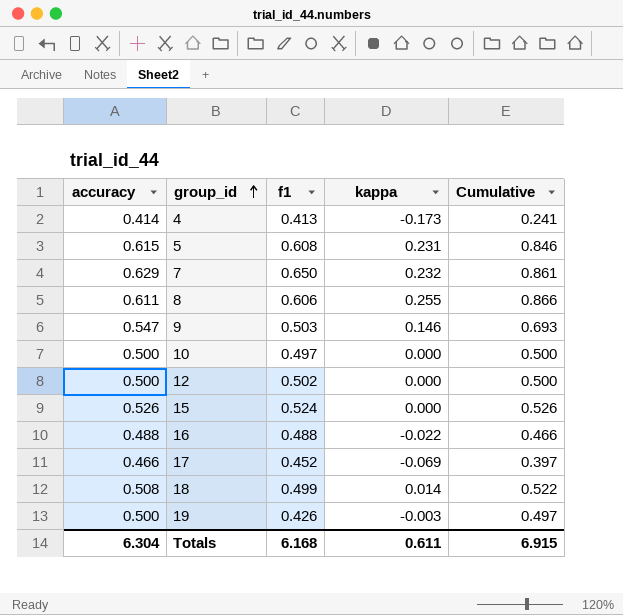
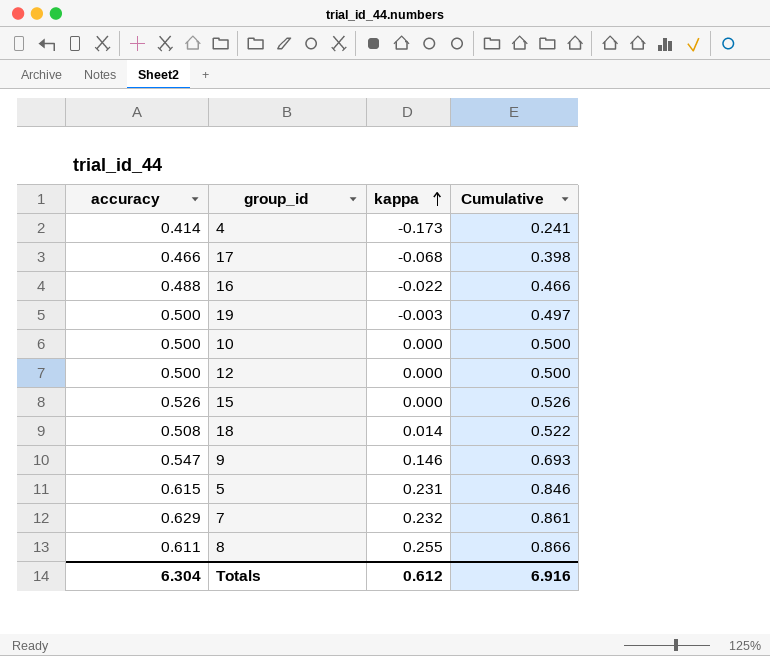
row order: group_id ascending -> kappa ascending
column f1 | position: 3 -> none
17 | kappa: -0.069 -> -0.068
17 | Cumulative: 0.397 -> 0.398
Totals | kappa: 0.611 -> 0.612
Totals | Cumulative: 6.915 -> 6.916

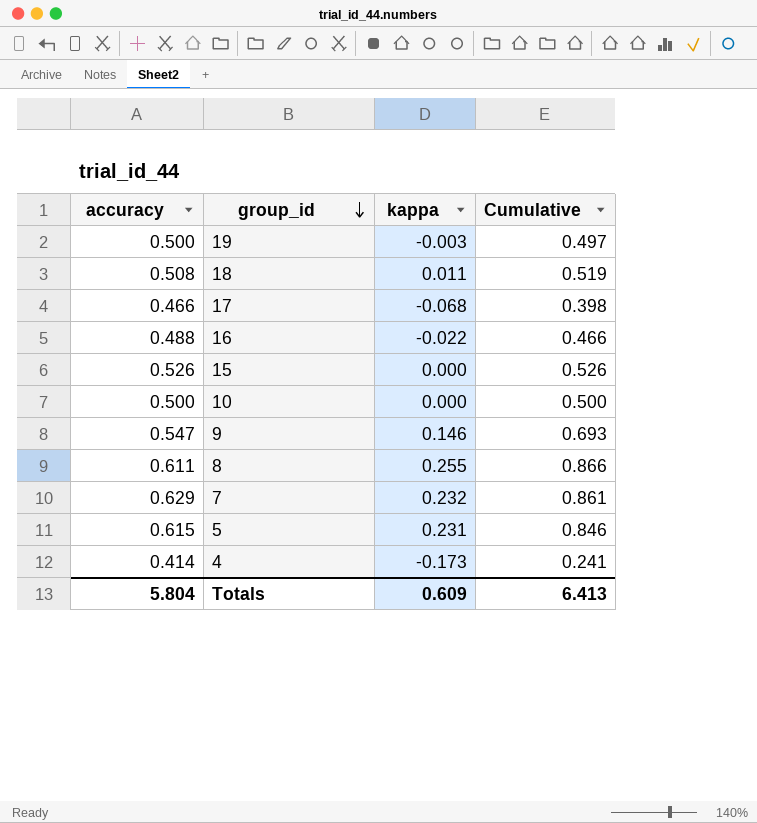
row order: kappa ascending -> group_id descending
row 12: 0.500 | 0.000 | 0.500 -> none
18 | kappa: 0.014 -> 0.011
18 | Cumulative: 0.522 -> 0.519
Totals | accuracy: 6.304 -> 5.804
Totals | kappa: 0.612 -> 0.609
Totals | Cumulative: 6.916 -> 6.413

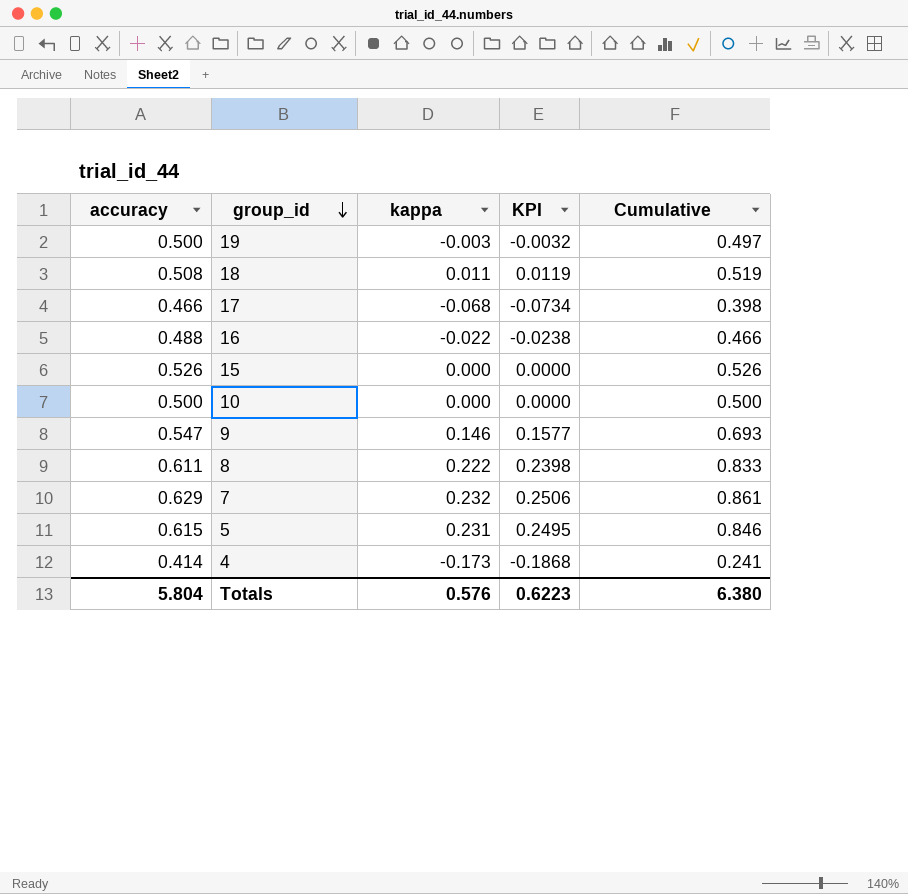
column KPI | formula: none -> [kappa] * 1.08
8 | kappa: 0.255 -> 0.222
8 | Cumulative: 0.866 -> 0.833
Totals | kappa: 0.609 -> 0.576
Totals | Cumulative: 6.413 -> 6.380

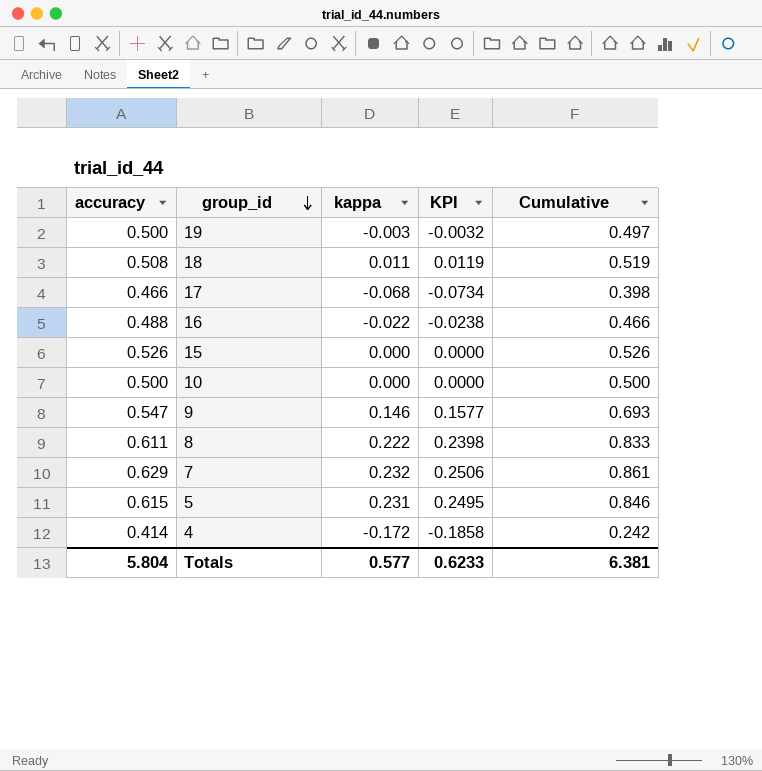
4 | kappa: -0.173 -> -0.172
4 | KPI: -0.1868 -> -0.1858
4 | Cumulative: 0.241 -> 0.242
Totals | kappa: 0.576 -> 0.577
Totals | KPI: 0.6223 -> 0.6233
Totals | Cumulative: 6.380 -> 6.381

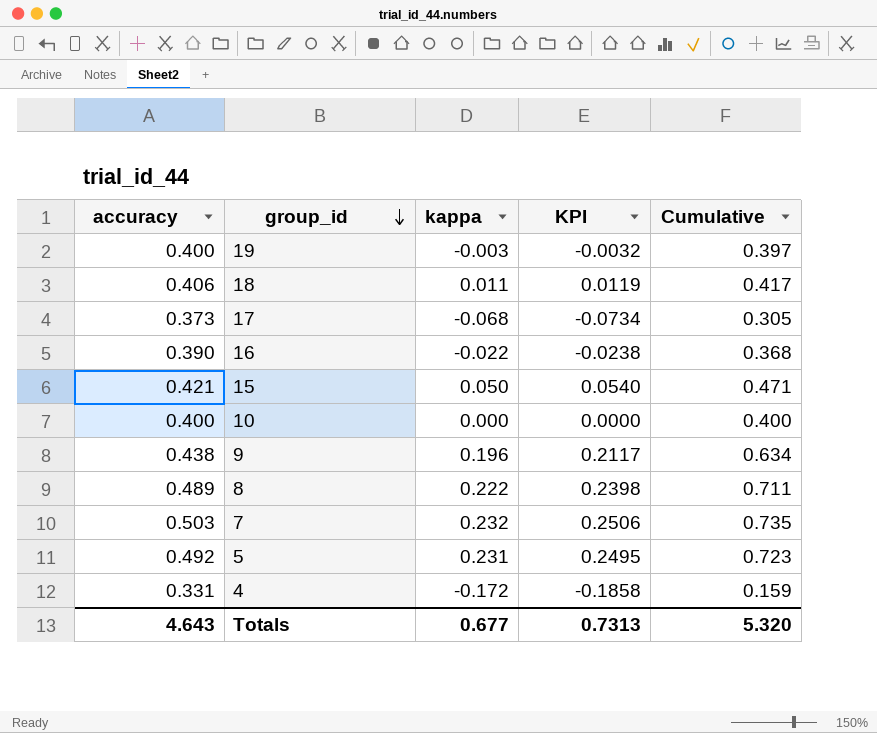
19 | accuracy: 0.500 -> 0.400
19 | Cumulative: 0.497 -> 0.397
18 | accuracy: 0.508 -> 0.406
18 | Cumulative: 0.519 -> 0.417
17 | accuracy: 0.466 -> 0.373
17 | Cumulative: 0.398 -> 0.305
16 | accuracy: 0.488 -> 0.390
16 | Cumulative: 0.466 -> 0.368
15 | accuracy: 0.526 -> 0.421
15 | kappa: 0.000 -> 0.050
15 | KPI: 0.0000 -> 0.0540
15 | Cumulative: 0.526 -> 0.471
10 | accuracy: 0.500 -> 0.400
10 | Cumulative: 0.500 -> 0.400
9 | accuracy: 0.547 -> 0.438
9 | kappa: 0.146 -> 0.196
9 | KPI: 0.1577 -> 0.2117
9 | Cumulative: 0.693 -> 0.634
8 | accuracy: 0.611 -> 0.489
8 | Cumulative: 0.833 -> 0.711
7 | accuracy: 0.629 -> 0.503
7 | Cumulative: 0.861 -> 0.735
5 | accuracy: 0.615 -> 0.492
5 | Cumulative: 0.846 -> 0.723
4 | accuracy: 0.414 -> 0.331
4 | Cumulative: 0.242 -> 0.159
Totals | accuracy: 5.804 -> 4.643
Totals | kappa: 0.577 -> 0.677
Totals | KPI: 0.6233 -> 0.7313
Totals | Cumulative: 6.381 -> 5.320

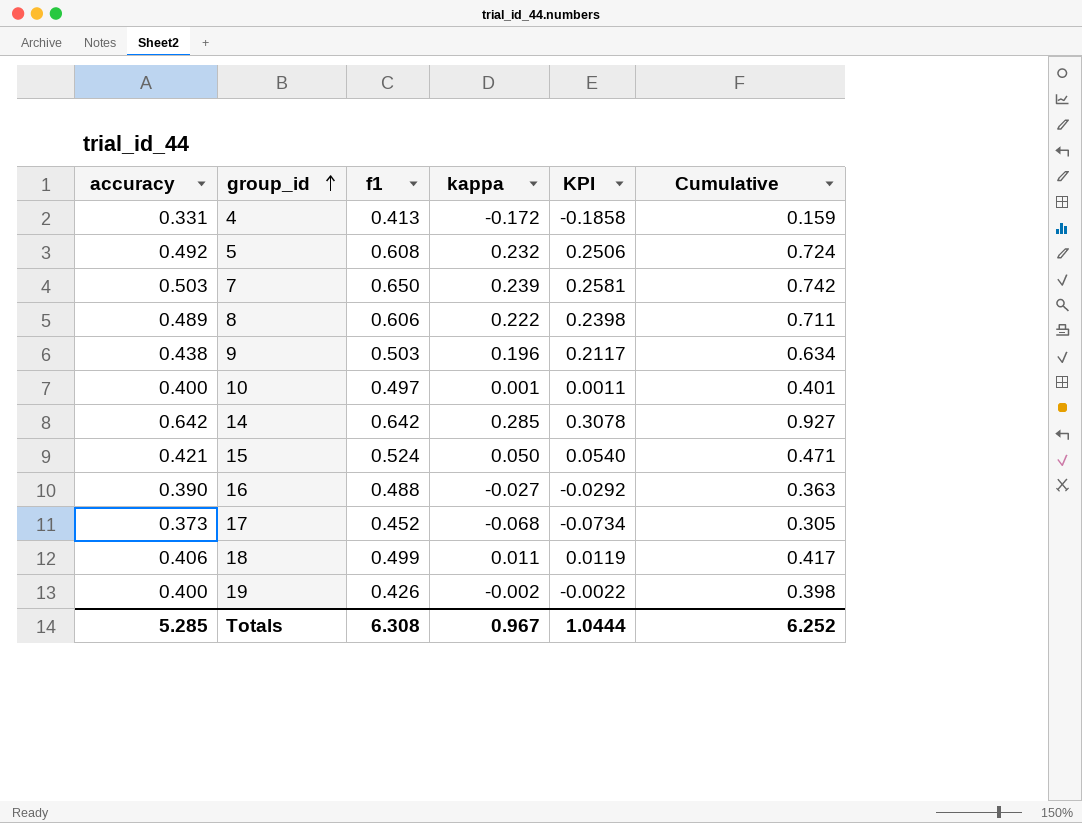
row order: group_id descending -> group_id ascending
column f1 | position: none -> 3
5 | kappa: 0.231 -> 0.232
5 | KPI: 0.2495 -> 0.2506
5 | Cumulative: 0.723 -> 0.724
7 | kappa: 0.232 -> 0.239
7 | KPI: 0.2506 -> 0.2581
7 | Cumulative: 0.735 -> 0.742
10 | kappa: 0.000 -> 0.001
10 | KPI: 0.0000 -> 0.0011
10 | Cumulative: 0.400 -> 0.401
row 14: none -> 0.642 | 0.642 | 0.285 | 0.3078 | 0.927
16 | kappa: -0.022 -> -0.027
16 | KPI: -0.0238 -> -0.0292
16 | Cumulative: 0.368 -> 0.363
19 | kappa: -0.003 -> -0.002
19 | KPI: -0.0032 -> -0.0022
19 | Cumulative: 0.397 -> 0.398
Totals | accuracy: 4.643 -> 5.285
Totals | kappa: 0.677 -> 0.967
Totals | KPI: 0.7313 -> 1.0444
Totals | Cumulative: 5.320 -> 6.252

